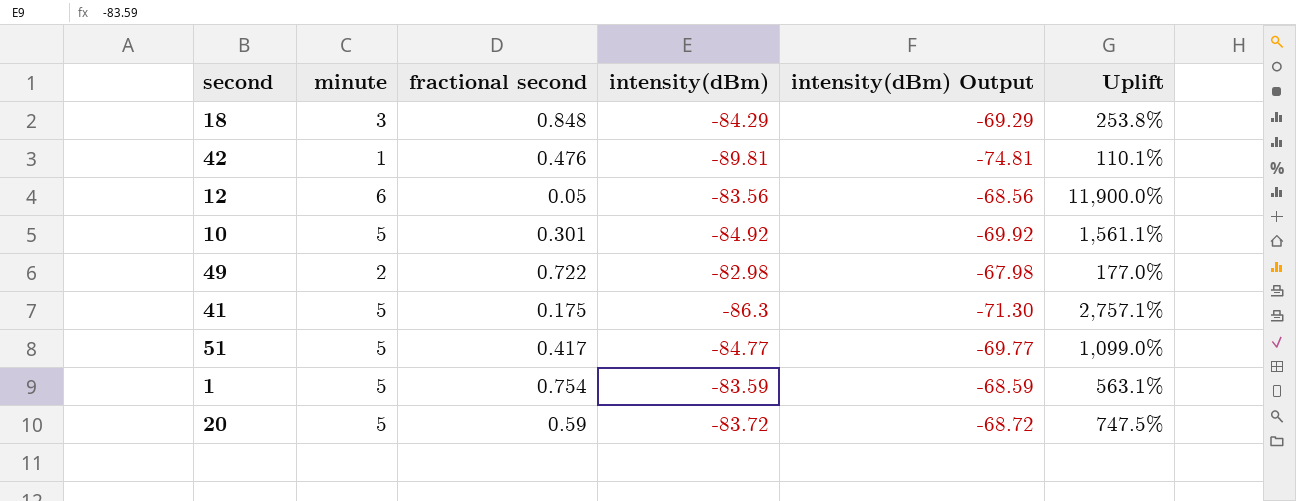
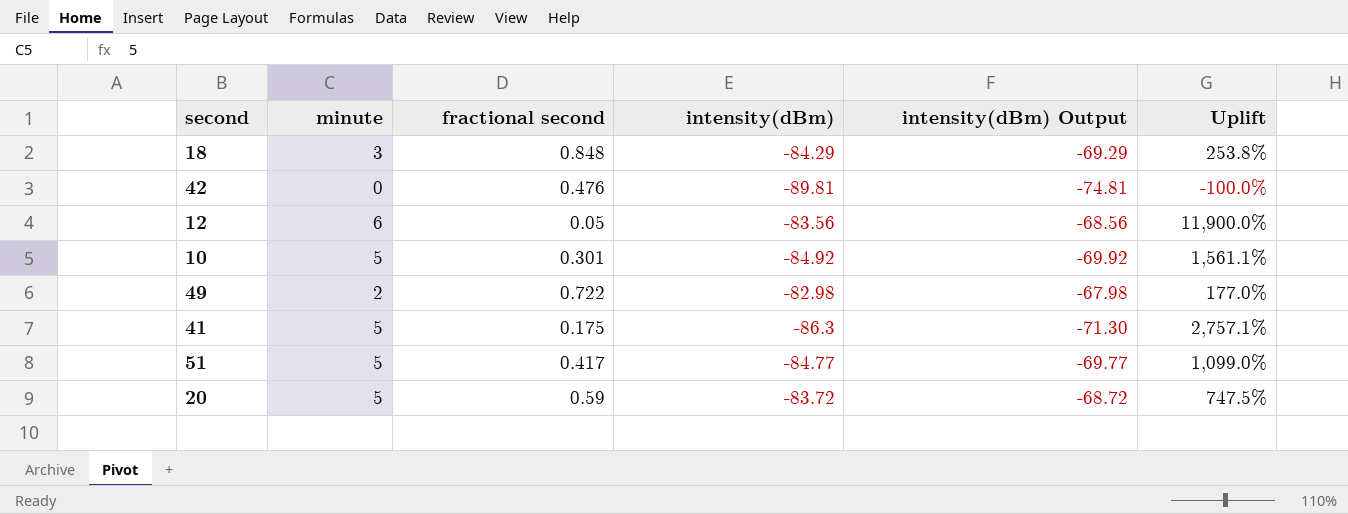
row 1: 5 | 0.754 | -83.59 | -68.59 | 563.1% -> none
42 | minute: 1 -> 0
42 | Uplift: 110.1% -> -100.0%

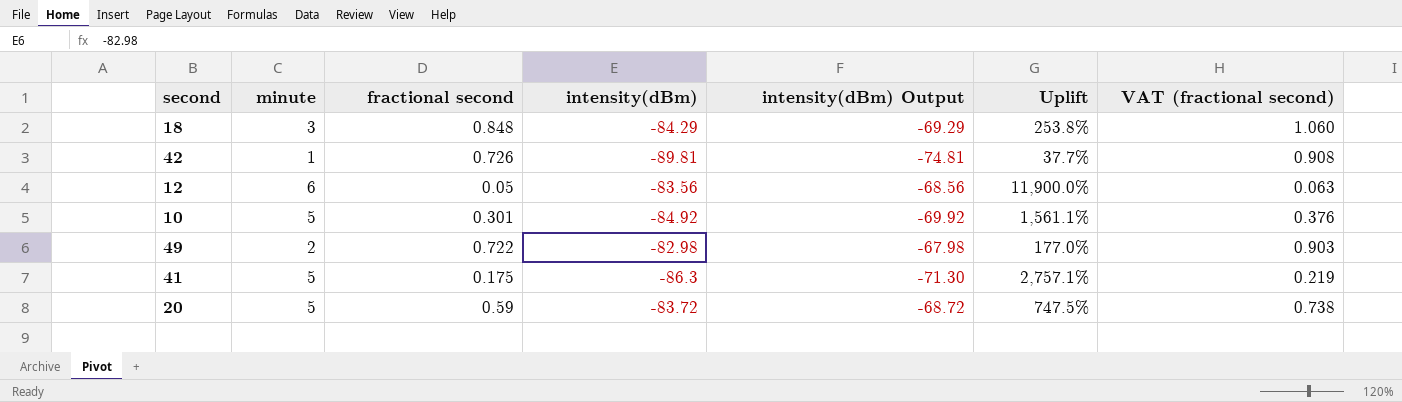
column VAT (fractional second) | formula: none -> [fractional second] * 1.25
row 51: 5 | 0.417 | -84.77 | -69.77 | 1,099.0% -> none
42 | minute: 0 -> 1
42 | fractional second: 0.476 -> 0.726
42 | Uplift: -100.0% -> 37.7%

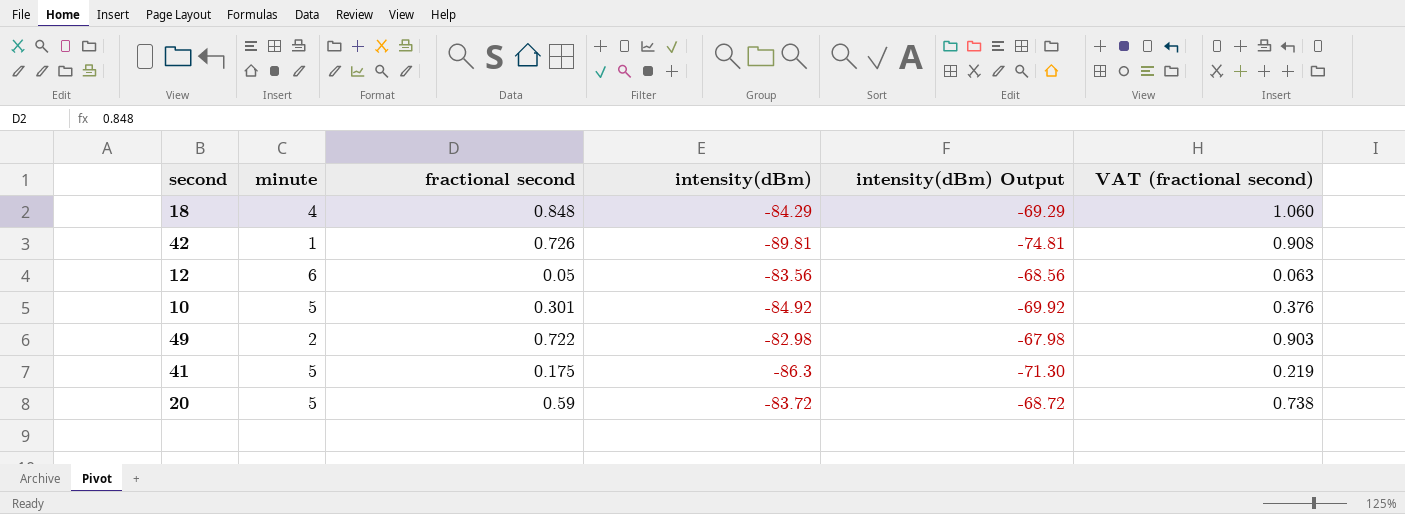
column Uplift | formula: ([minute] - [fractional second]) / [fractional second] -> none
18 | minute: 3 -> 4

